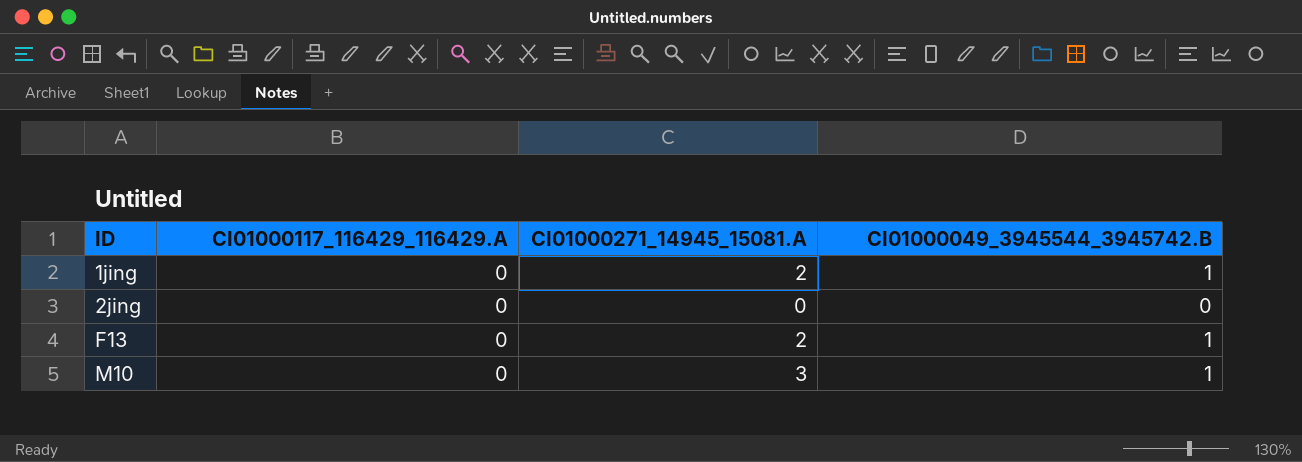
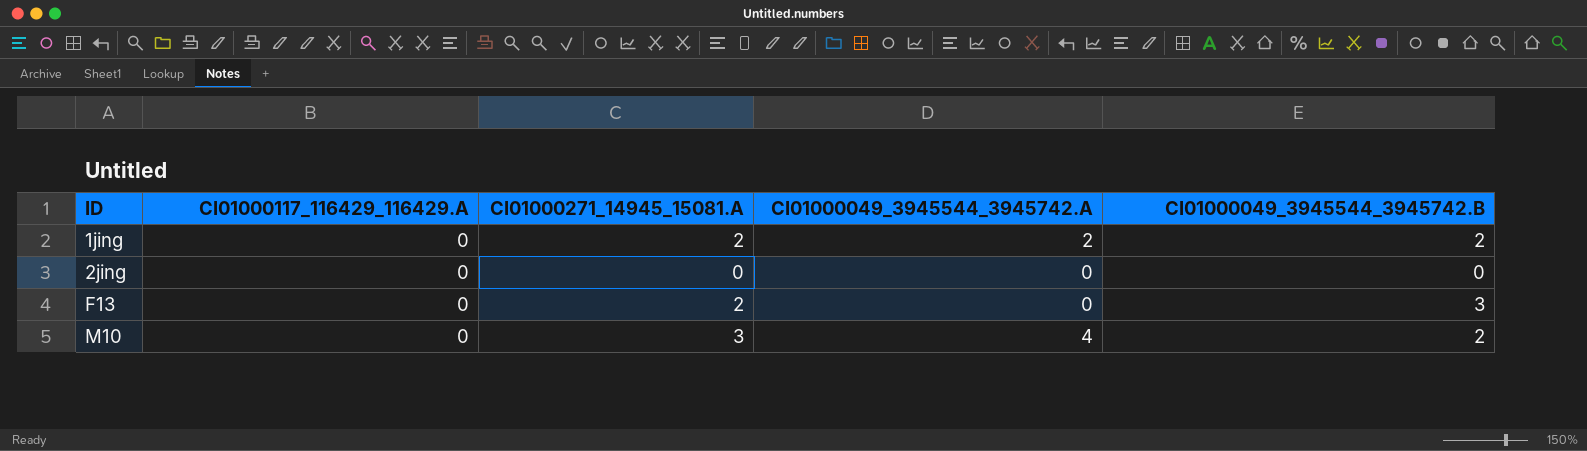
column CI01000049_3945544_3945742.A | position: none -> 4
1jing | CI01000049_3945544_3945742.B: 1 -> 2
F13 | CI01000049_3945544_3945742.B: 1 -> 3
M10 | CI01000049_3945544_3945742.B: 1 -> 2

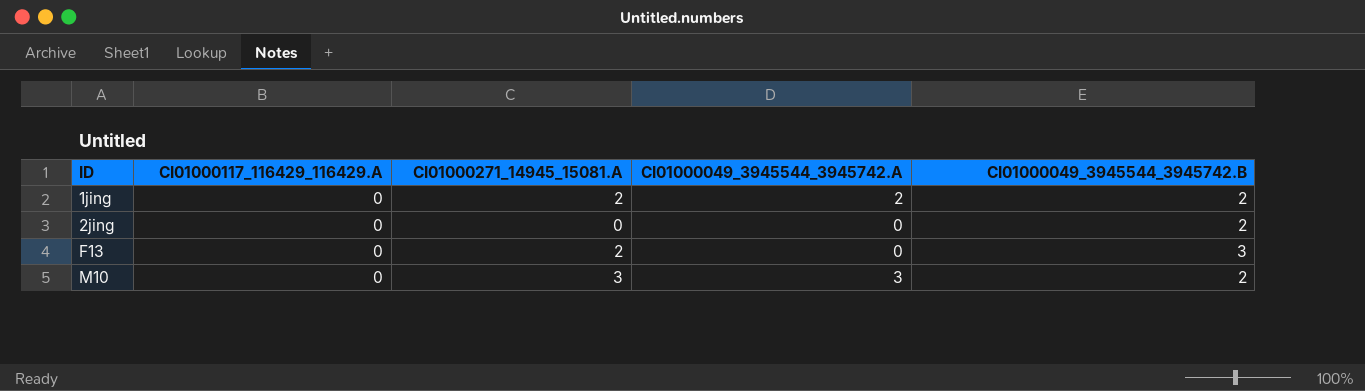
2jing | CI01000049_3945544_3945742.B: 0 -> 2
M10 | CI01000049_3945544_3945742.A: 4 -> 3

